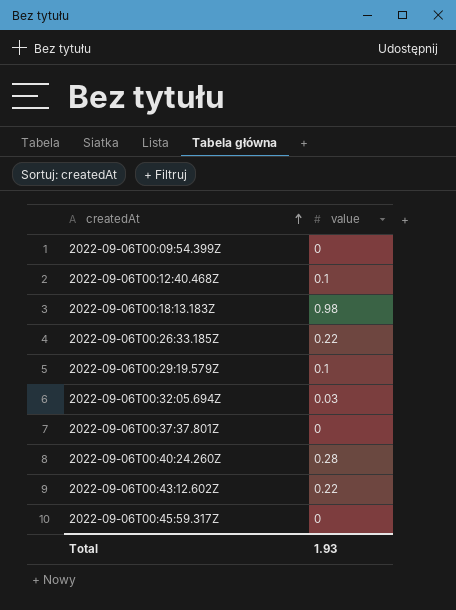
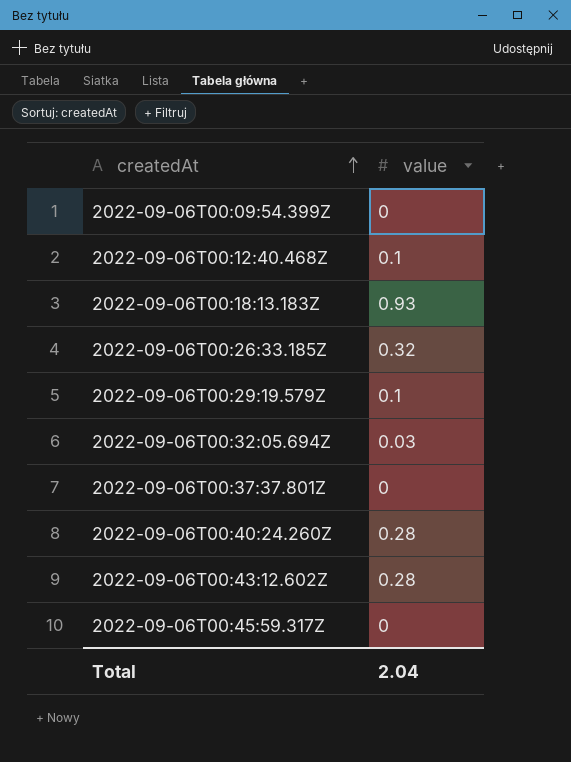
2022-09-06T00:18:13.183Z | value: 0.98 -> 0.93
2022-09-06T00:26:33.185Z | value: 0.22 -> 0.32
2022-09-06T00:43:12.602Z | value: 0.22 -> 0.28
Total | value: 1.93 -> 2.04

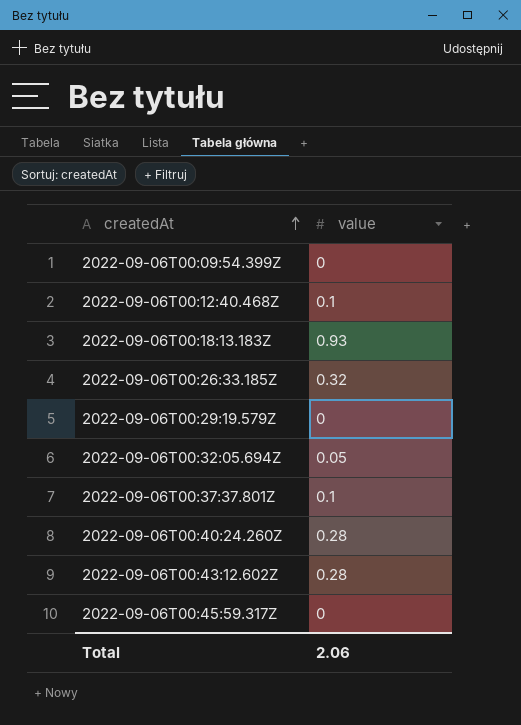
2022-09-06T00:29:19.579Z | value: 0.1 -> 0
2022-09-06T00:32:05.694Z | value: 0.03 -> 0.05
2022-09-06T00:37:37.801Z | value: 0 -> 0.1
Total | value: 2.04 -> 2.06

